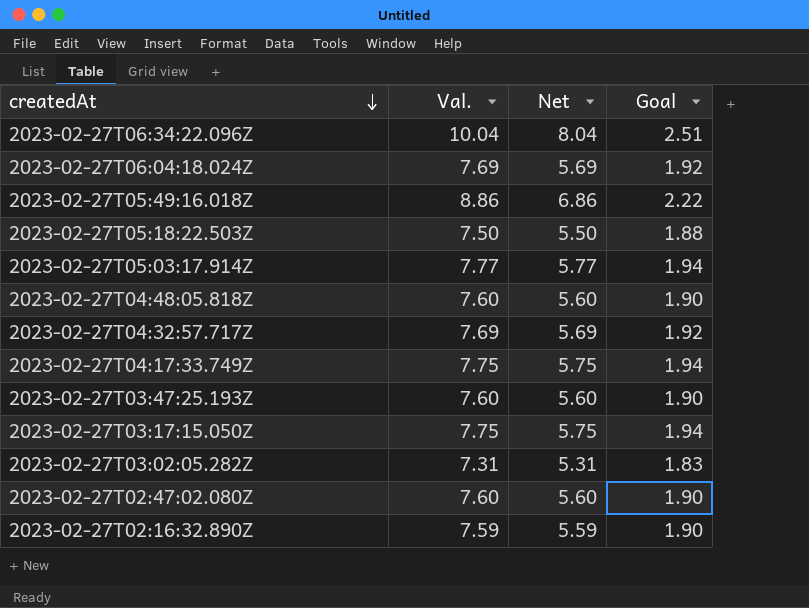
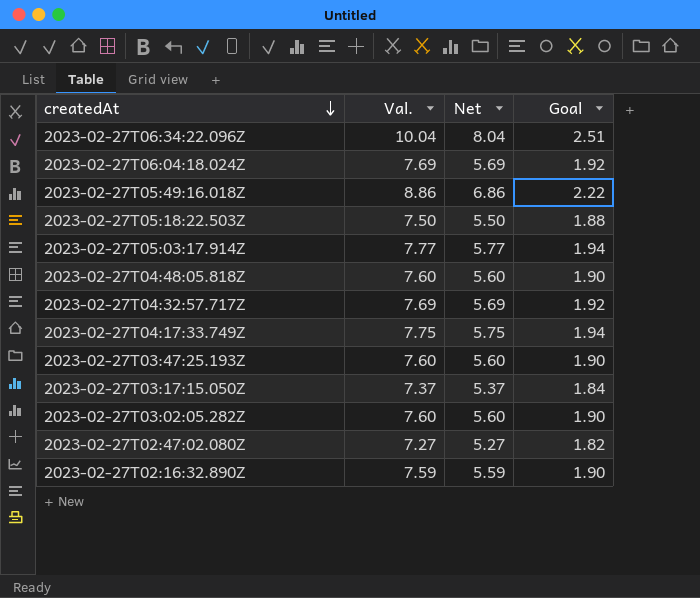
2023-02-27T03:17:15.050Z | Val.: 7.75 -> 7.37
2023-02-27T03:17:15.050Z | Net: 5.75 -> 5.37
2023-02-27T03:17:15.050Z | Goal: 1.94 -> 1.84
2023-02-27T03:02:05.282Z | Val.: 7.31 -> 7.60
2023-02-27T03:02:05.282Z | Net: 5.31 -> 5.60
2023-02-27T03:02:05.282Z | Goal: 1.83 -> 1.90
2023-02-27T02:47:02.080Z | Val.: 7.60 -> 7.27
2023-02-27T02:47:02.080Z | Net: 5.60 -> 5.27
2023-02-27T02:47:02.080Z | Goal: 1.90 -> 1.82

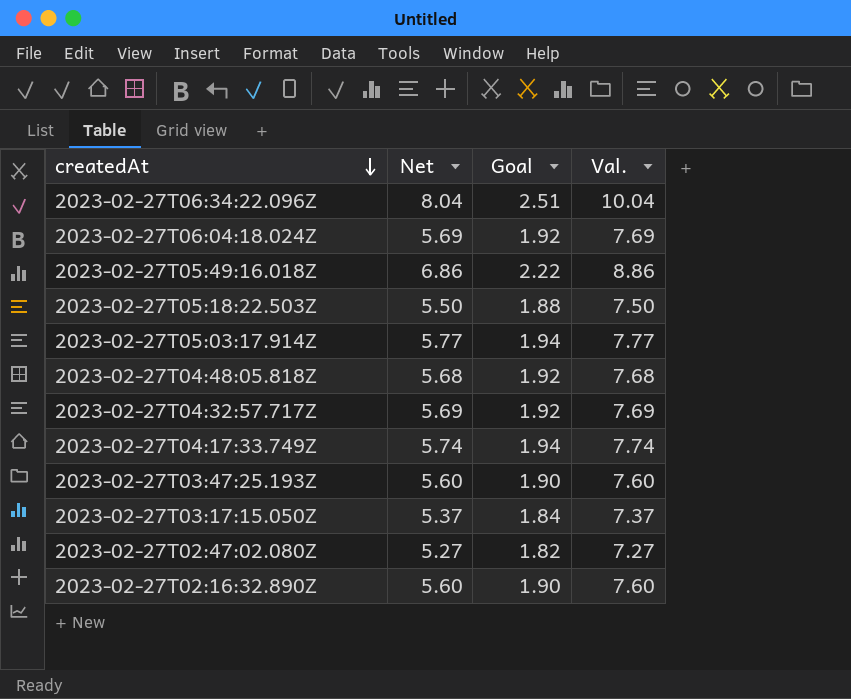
column Val. | position: 2 -> 4
row 2023-02-27T03:02:05.282Z: 7.60 | 5.60 | 1.90 -> none
2023-02-27T04:48:05.818Z | Net: 5.60 -> 5.68
2023-02-27T04:48:05.818Z | Goal: 1.90 -> 1.92
2023-02-27T04:48:05.818Z | Val.: 7.60 -> 7.68
2023-02-27T04:17:33.749Z | Net: 5.75 -> 5.74
2023-02-27T04:17:33.749Z | Val.: 7.75 -> 7.74
2023-02-27T02:16:32.890Z | Net: 5.59 -> 5.60
2023-02-27T02:16:32.890Z | Val.: 7.59 -> 7.60

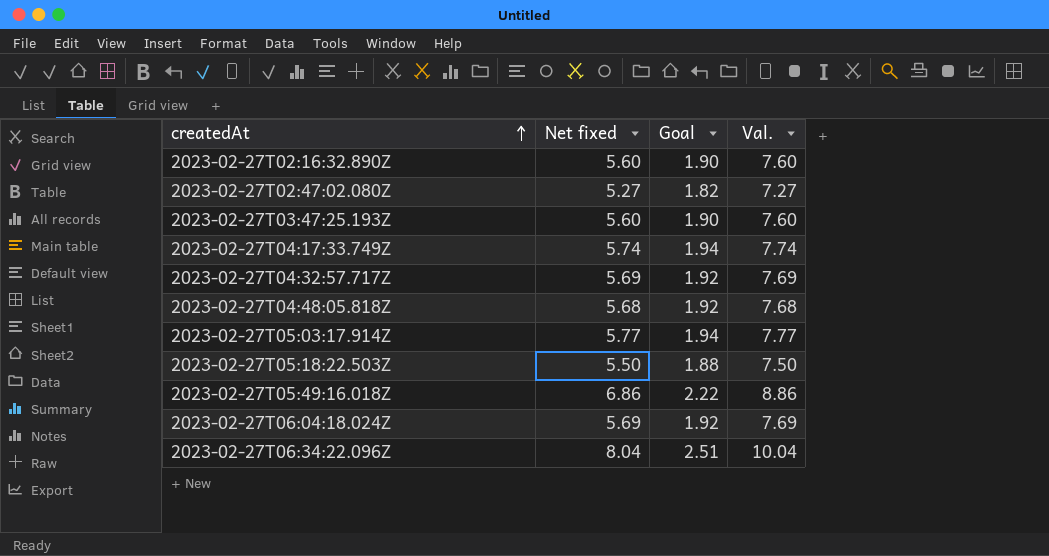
row order: createdAt descending -> createdAt ascending
column name: Net -> Net fixed
row 2023-02-27T03:17:15.050Z: 5.37 | 1.84 | 7.37 -> none

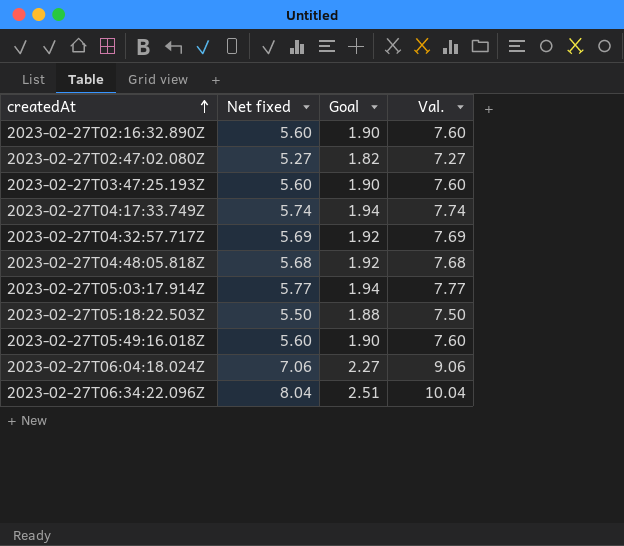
2023-02-27T05:49:16.018Z | Net fixed: 6.86 -> 5.60
2023-02-27T05:49:16.018Z | Goal: 2.22 -> 1.90
2023-02-27T05:49:16.018Z | Val.: 8.86 -> 7.60
2023-02-27T06:04:18.024Z | Net fixed: 5.69 -> 7.06
2023-02-27T06:04:18.024Z | Goal: 1.92 -> 2.27
2023-02-27T06:04:18.024Z | Val.: 7.69 -> 9.06

